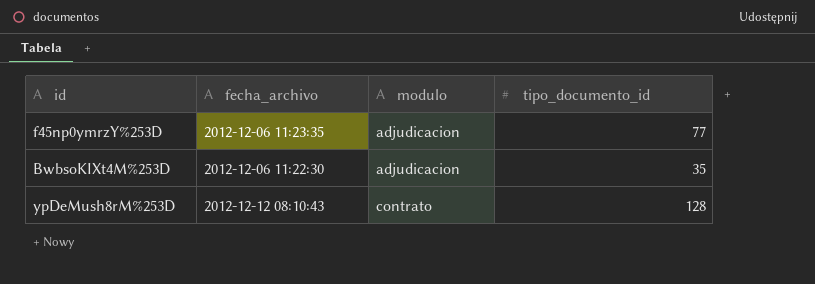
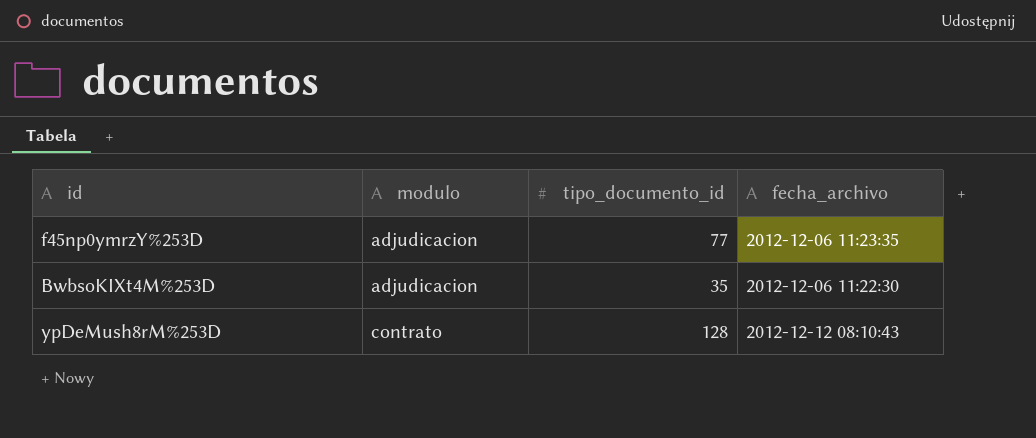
column fecha_archivo | position: 2 -> 4

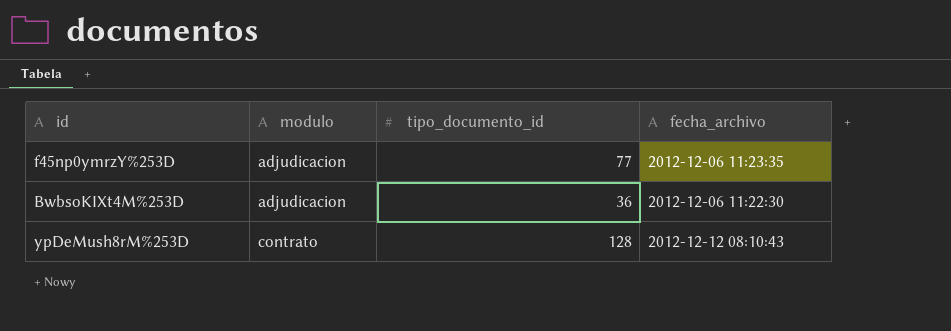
BwbsoKIXt4M%253D | tipo_documento_id: 35 -> 36

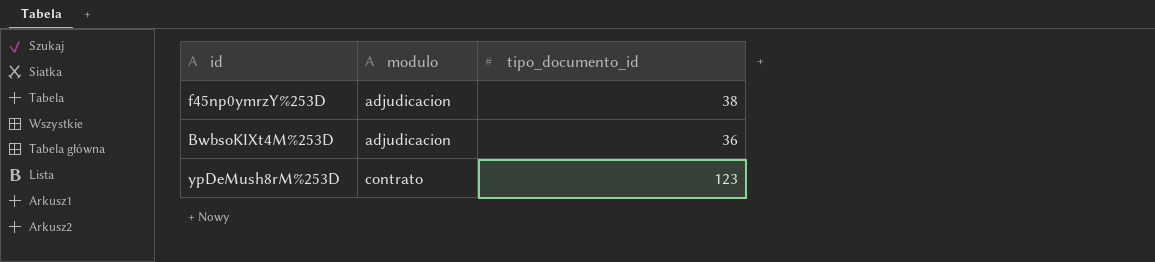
column fecha_archivo | position: 4 -> none
f45np0ymrzY%253D | tipo_documento_id: 77 -> 38
ypDeMush8rM%253D | tipo_documento_id: 128 -> 123

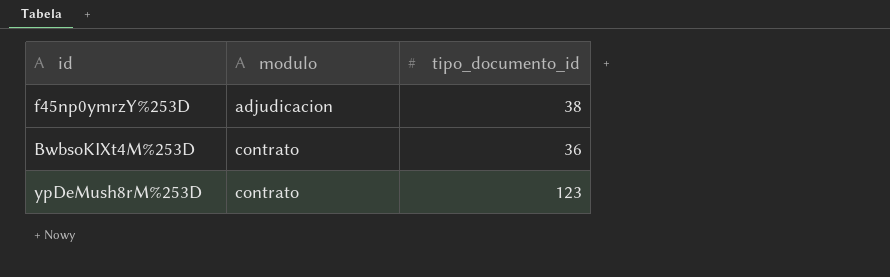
BwbsoKIXt4M%253D | modulo: adjudicacion -> contrato

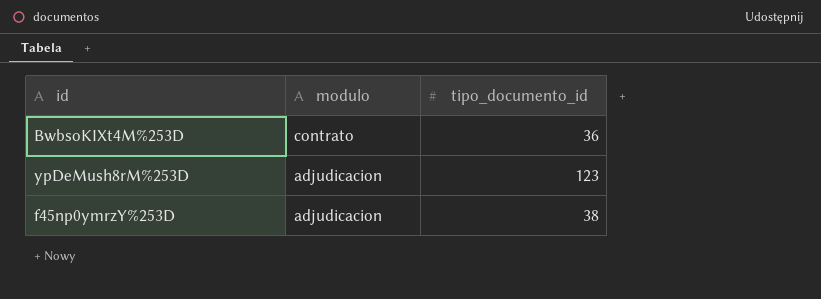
row order: modulo ascending -> modulo descending
ypDeMush8rM%253D | modulo: contrato -> adjudicacion

